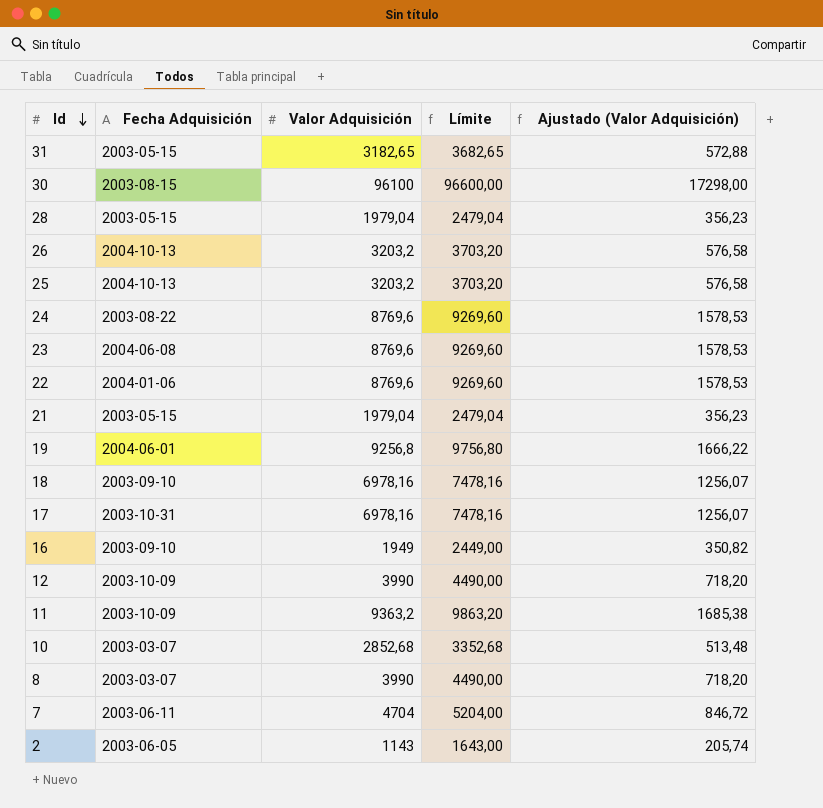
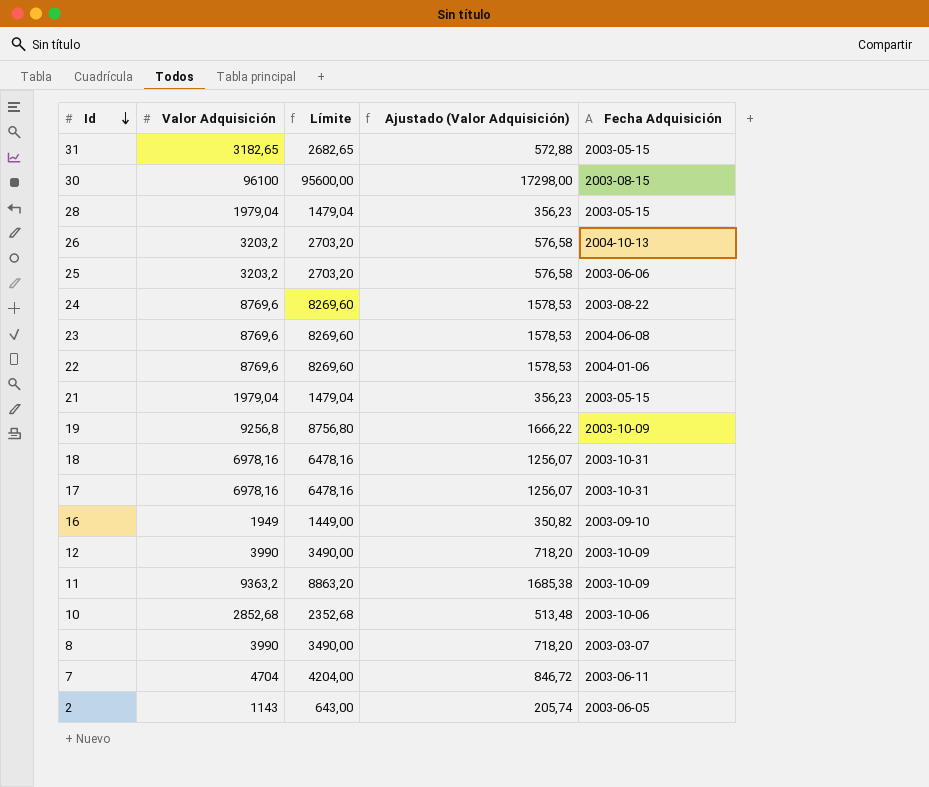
column Límite | formula: [Valor Adquisición] + 500 -> [Valor Adquisición] - 500
column Fecha Adquisición | position: 2 -> 5
25 | Fecha Adquisición: 2004-10-13 -> 2003-06-06
19 | Fecha Adquisición: 2004-06-01 -> 2003-10-09
18 | Fecha Adquisición: 2003-09-10 -> 2003-10-31
10 | Fecha Adquisición: 2003-03-07 -> 2003-10-06

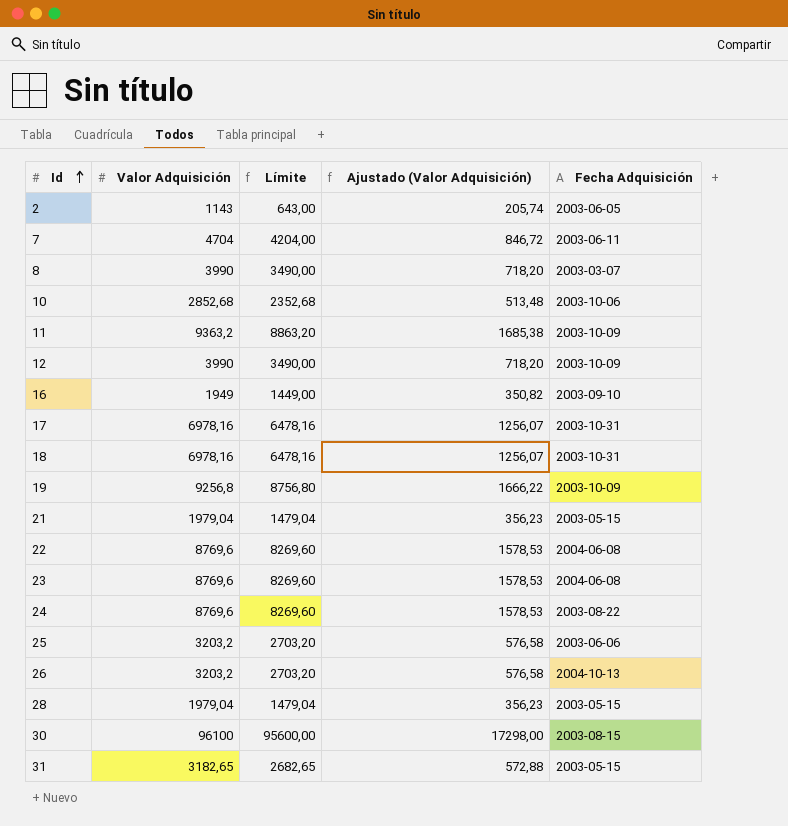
row order: Id descending -> Id ascending
22 | Fecha Adquisición: 2004-01-06 -> 2004-06-08

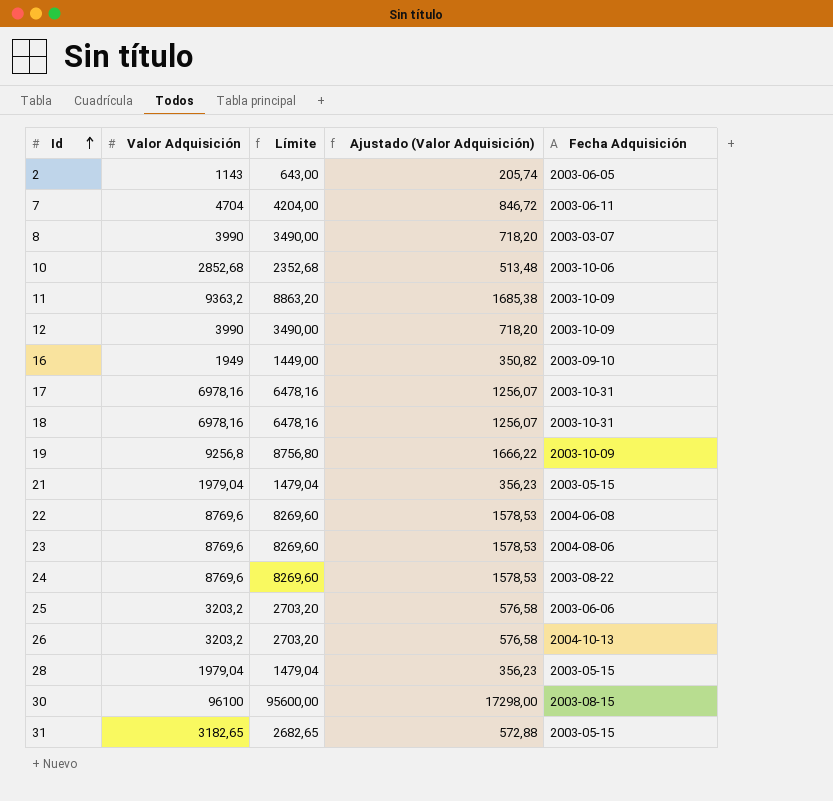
23 | Fecha Adquisición: 2004-06-08 -> 2004-08-06

